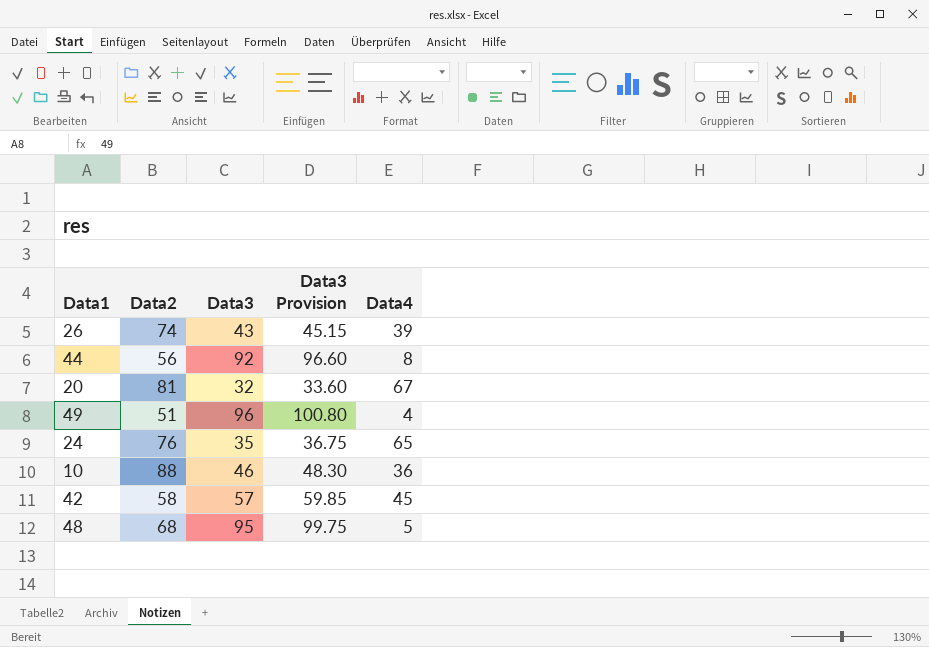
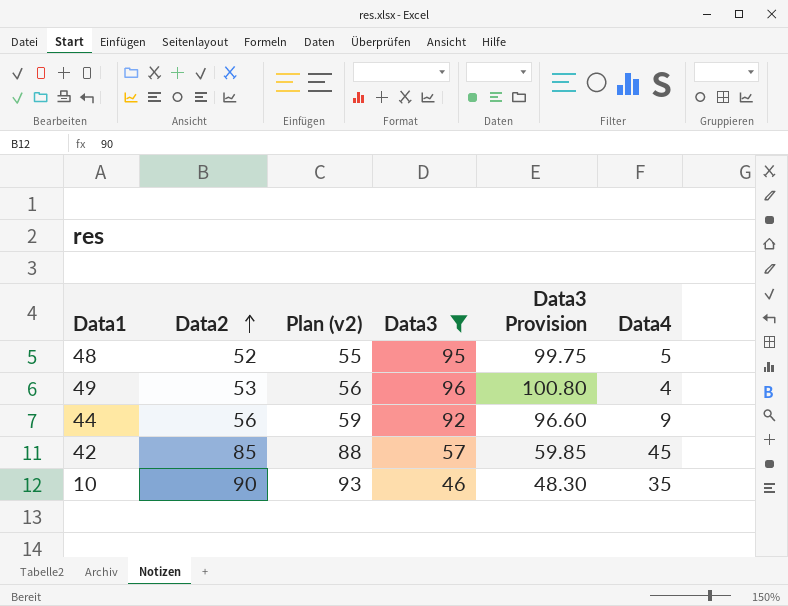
filter: none -> Data3 >= 46
row order: none -> Data2 ascending
column Plan (v2) | formula: none -> [Data2] + 3
48 | Data2: 68 -> 52
49 | Data2: 51 -> 53
44 | Data4: 8 -> 9
42 | Data2: 58 -> 85
10 | Data2: 88 -> 90
10 | Data4: 36 -> 35

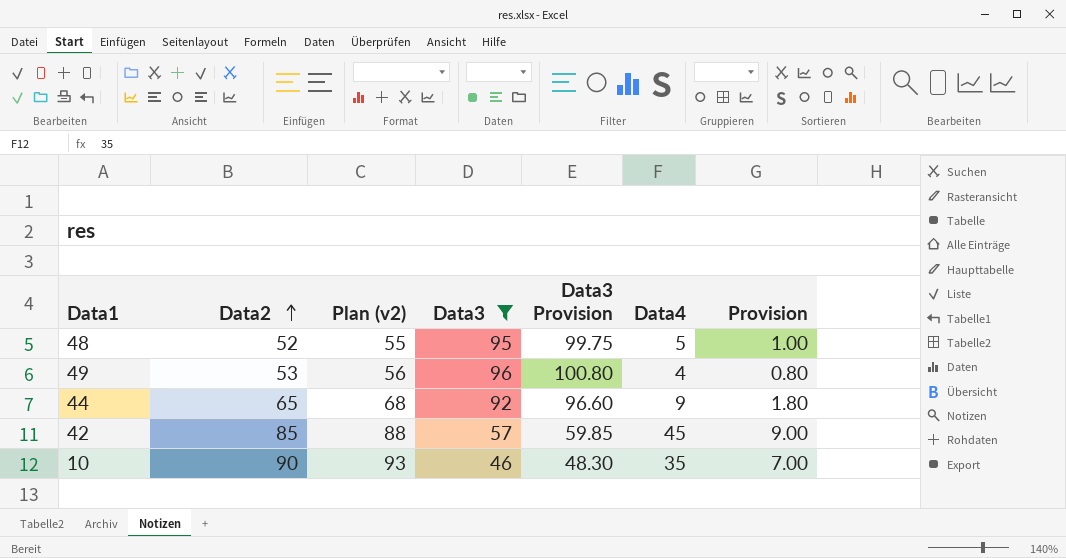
column Provision | formula: none -> [Data4] * 0.2
44 | Data2: 56 -> 65
44 | Plan (v2): 59 -> 68

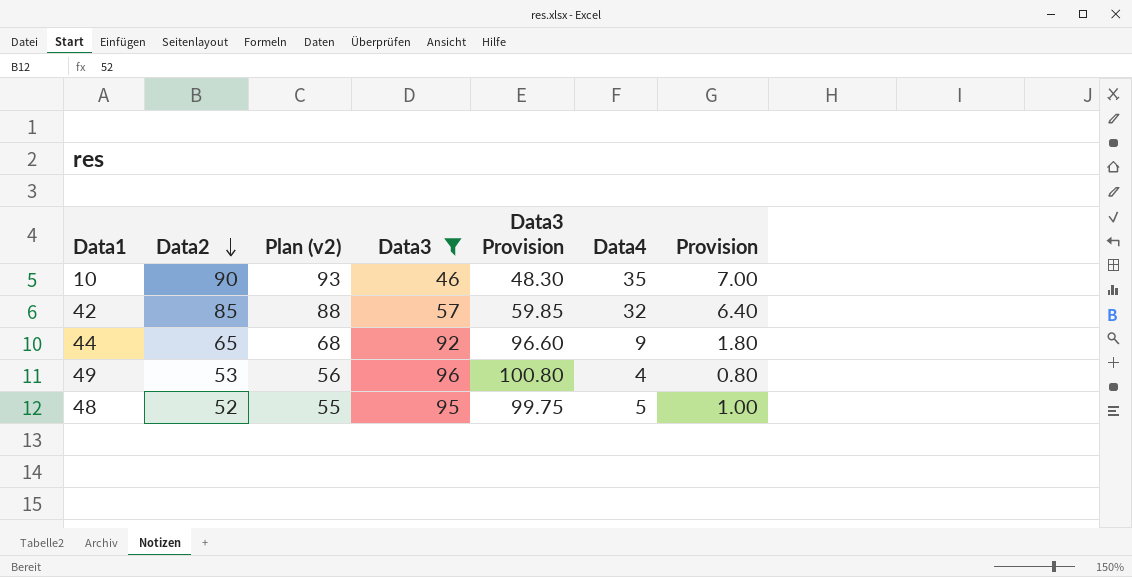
row order: Data2 ascending -> Data2 descending
42 | Data4: 45 -> 32
42 | Provision: 9.00 -> 6.40

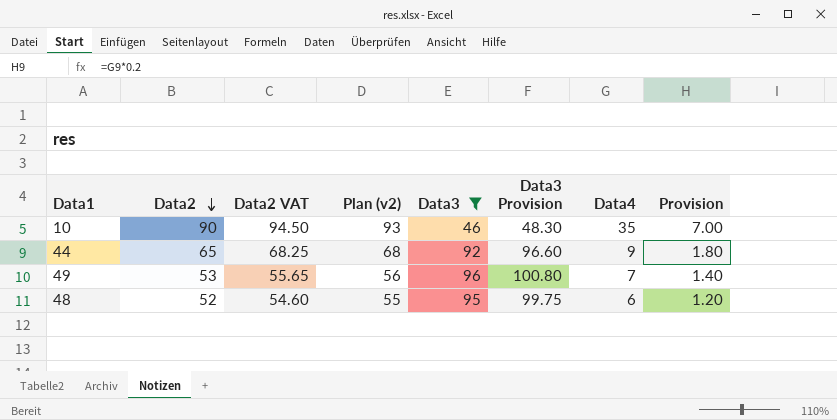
column Data2 VAT | formula: none -> [Data2] * 1.05
row 42: 85 | 88 | 57 | 59.85 | 32 | 6.40 -> none
49 | Data4: 4 -> 7
49 | Provision: 0.80 -> 1.40
48 | Data4: 5 -> 6
48 | Provision: 1.00 -> 1.20

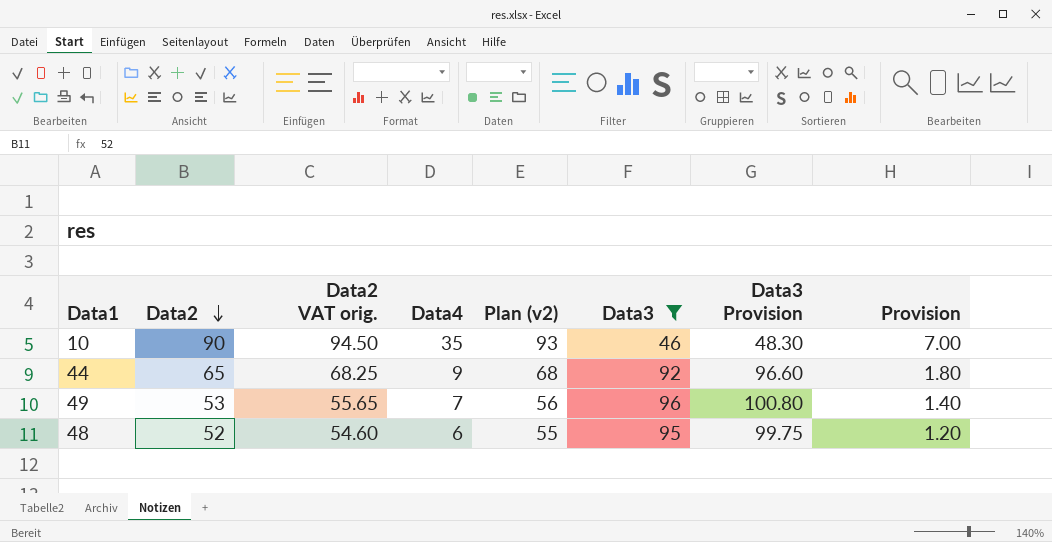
column name: Data2 VAT -> Data2 VAT orig.
column Data4 | position: 7 -> 4

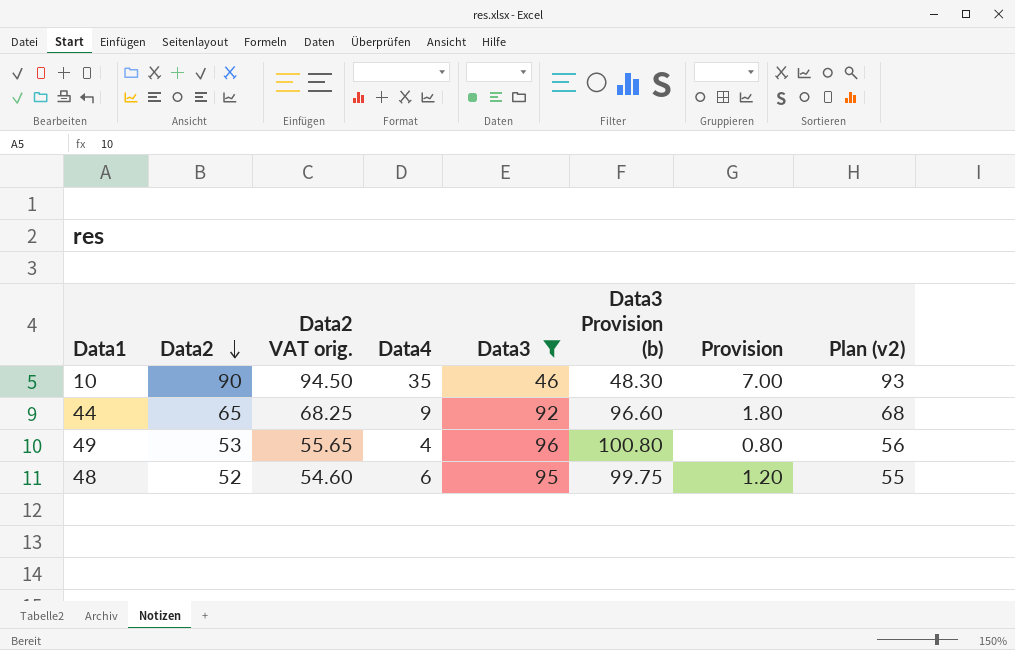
column name: Data3 Provision -> Data3 Provision (b)
column Plan (v2) | position: 5 -> 8
49 | Data4: 7 -> 4
49 | Provision: 1.40 -> 0.80

